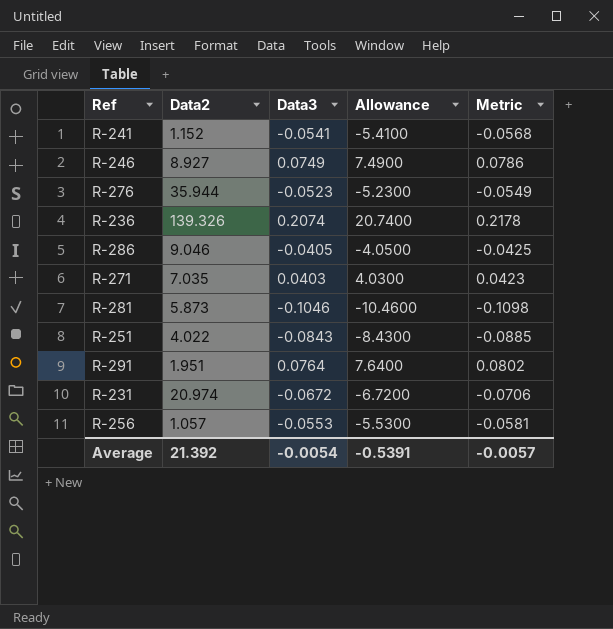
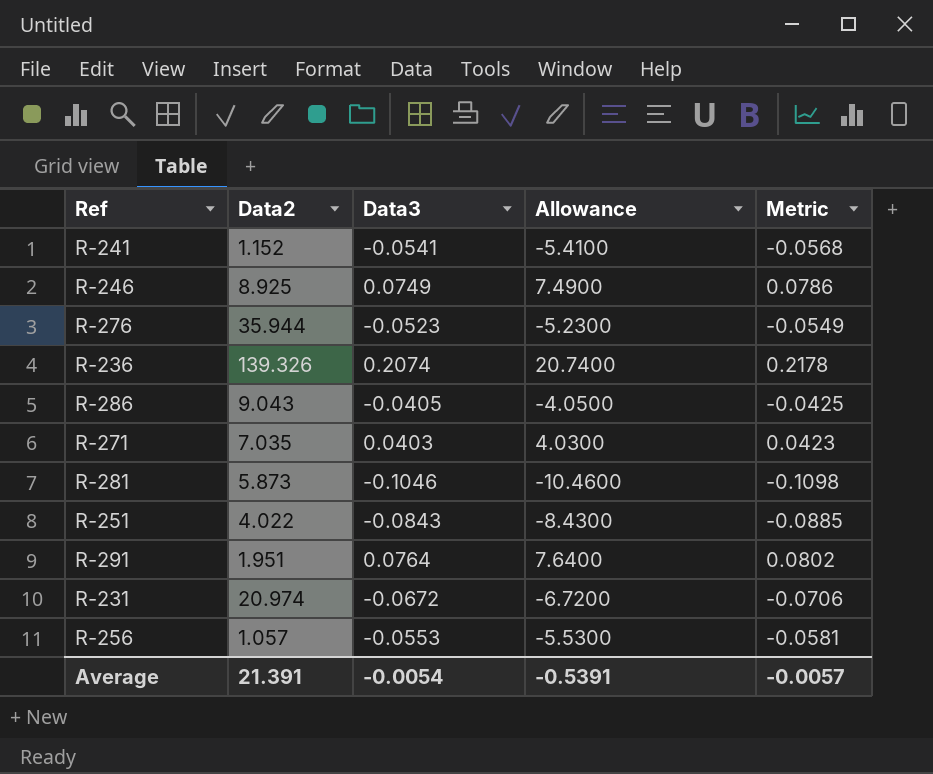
R-246 | Data2: 8.927 -> 8.925
R-286 | Data2: 9.046 -> 9.043
Average | Data2: 21.392 -> 21.391

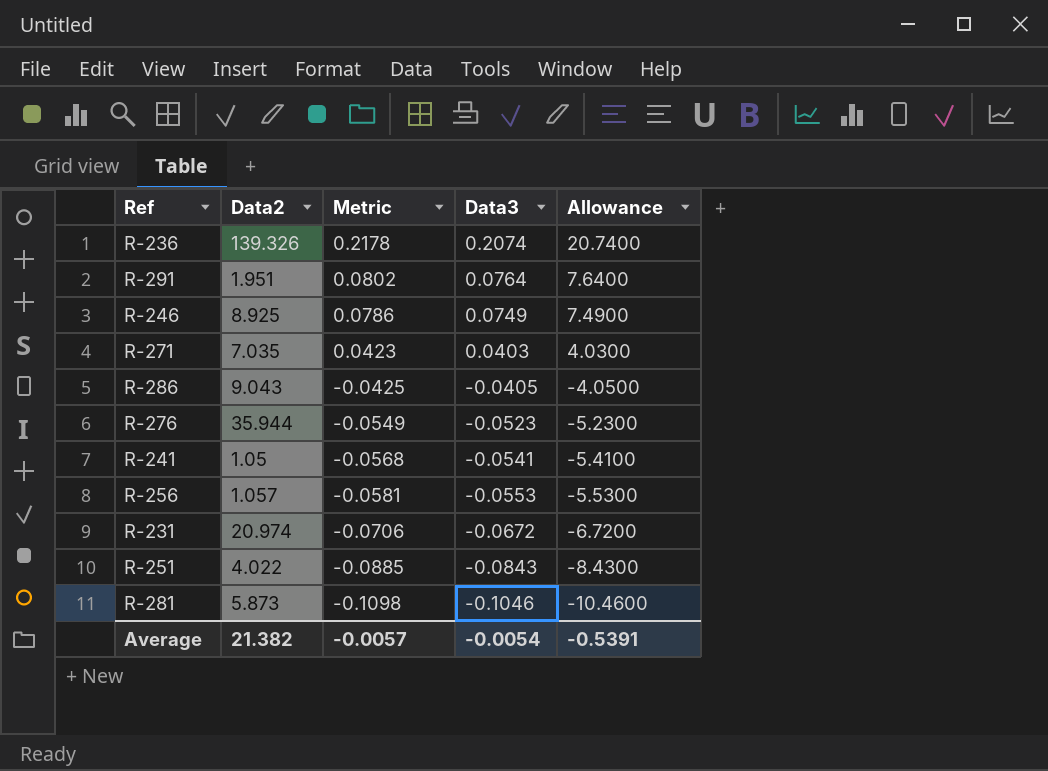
row order: none -> Metric descending
column Metric | position: 5 -> 3
R-241 | Data2: 1.152 -> 1.05
Average | Data2: 21.391 -> 21.382

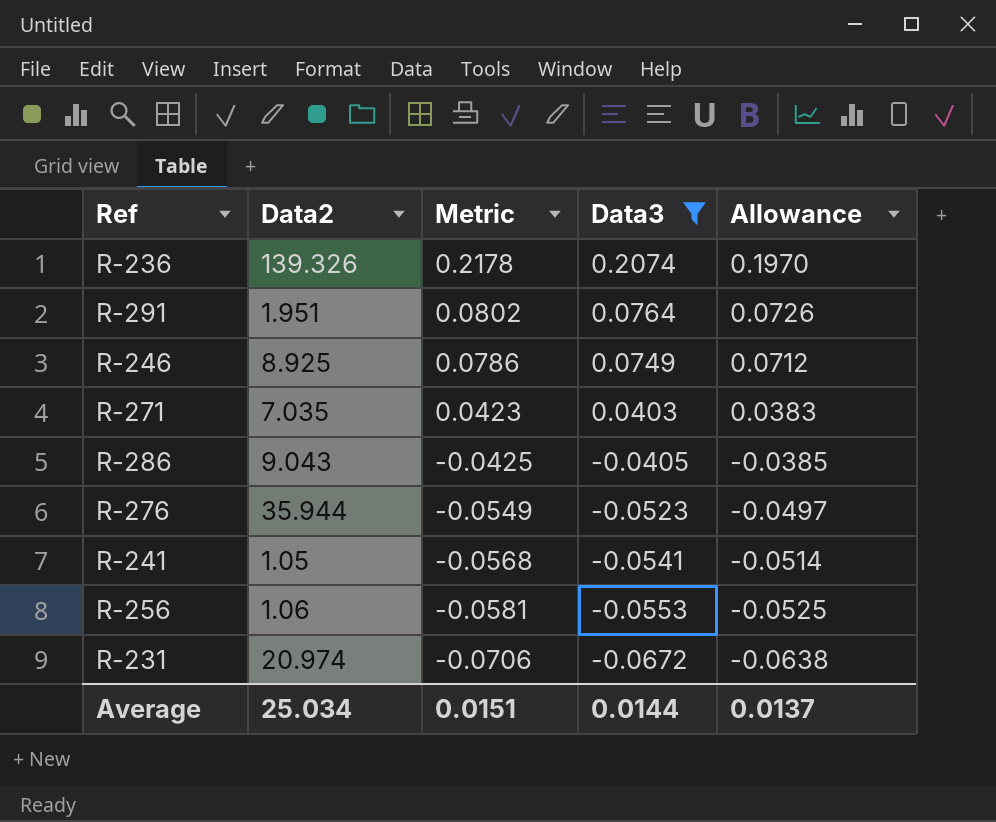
filter: none -> Data3 >= -0.0672
column Allowance | formula: [Data3] * 100 -> [Data3] * 0.95
R-256 | Data2: 1.057 -> 1.06
Average | Data2: 21.382 -> 25.034
Average | Metric: -0.0057 -> 0.0151
Average | Data3: -0.0054 -> 0.0144
Average | Allowance: -0.5391 -> 0.0137

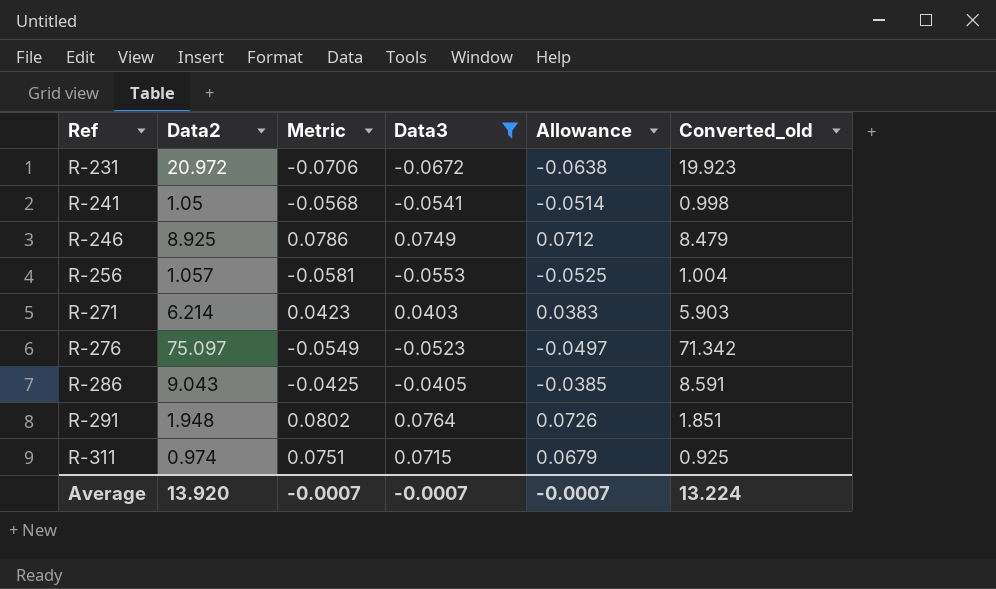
row order: Metric descending -> Ref ascending
column Converted_old | formula: none -> [Data2] * 0.95
row R-236: 139.326 | 0.2178 | 0.2074 | 0.1970 -> none
R-231 | Data2: 20.974 -> 20.972
R-256 | Data2: 1.06 -> 1.057
R-271 | Data2: 7.035 -> 6.214
R-276 | Data2: 35.944 -> 75.097
R-291 | Data2: 1.951 -> 1.948
row R-311: none -> 0.974 | 0.0751 | 0.0715 | 0.0679 | 0.925
Average | Data2: 25.034 -> 13.920
Average | Metric: 0.0151 -> -0.0007
Average | Data3: 0.0144 -> -0.0007
Average | Allowance: 0.0137 -> -0.0007

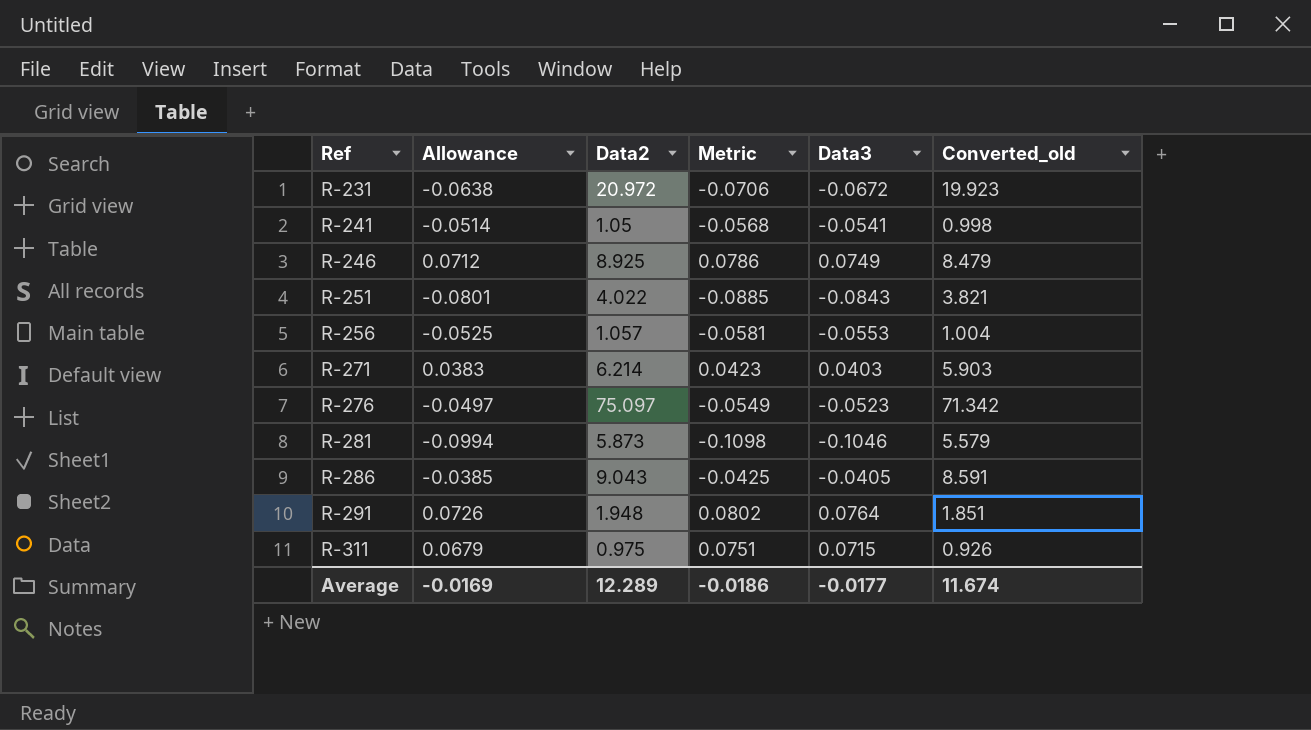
filter: Data3 >= -0.0672 -> none
column Allowance | position: 5 -> 2
R-311 | Data2: 0.974 -> 0.975
R-311 | Converted_old: 0.925 -> 0.926
Average | Allowance: -0.0007 -> -0.0169
Average | Data2: 13.920 -> 12.289
Average | Metric: -0.0007 -> -0.0186
Average | Data3: -0.0007 -> -0.0177
Average | Converted_old: 13.224 -> 11.674

